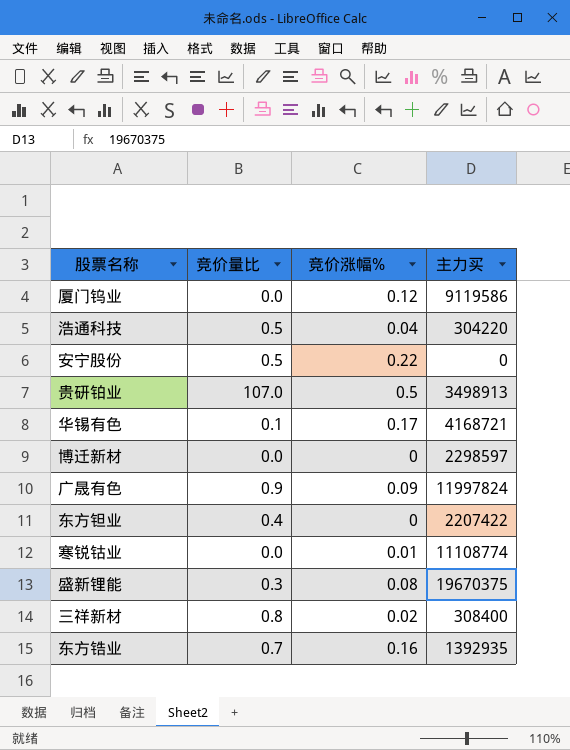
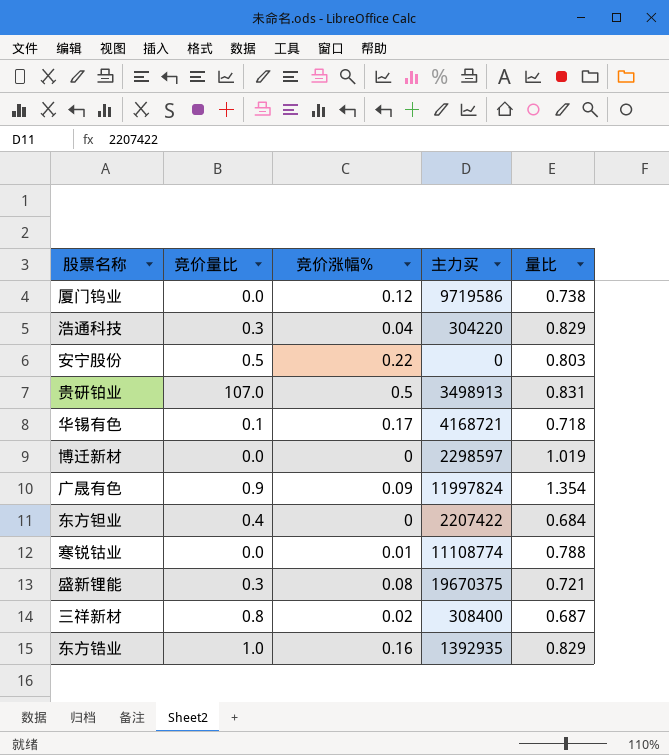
column 量比 | position: none -> 5
厦门钨业 | 主力买: 9119586 -> 9719586
浩通科技 | 竞价量比: 0.5 -> 0.3
东方锆业 | 竞价量比: 0.7 -> 1.0

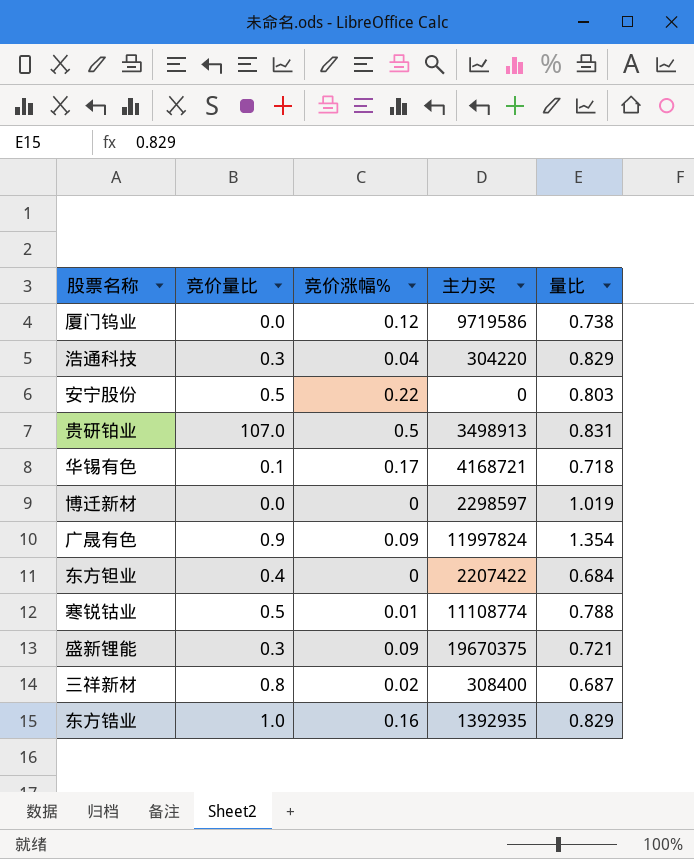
寒锐钴业 | 竞价量比: 0.0 -> 0.5
盛新锂能 | 竞价涨幅%: 0.08 -> 0.09

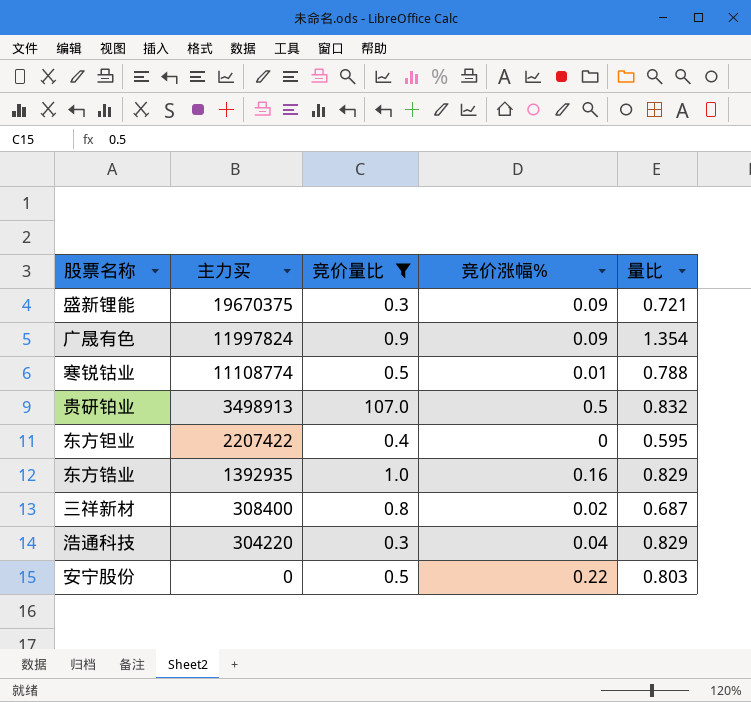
filter: none -> 竞价量比 >= 0.3
row order: none -> 主力买 descending
column 主力买 | position: 4 -> 2
贵研铂业 | 量比: 0.831 -> 0.832
东方钽业 | 量比: 0.684 -> 0.595

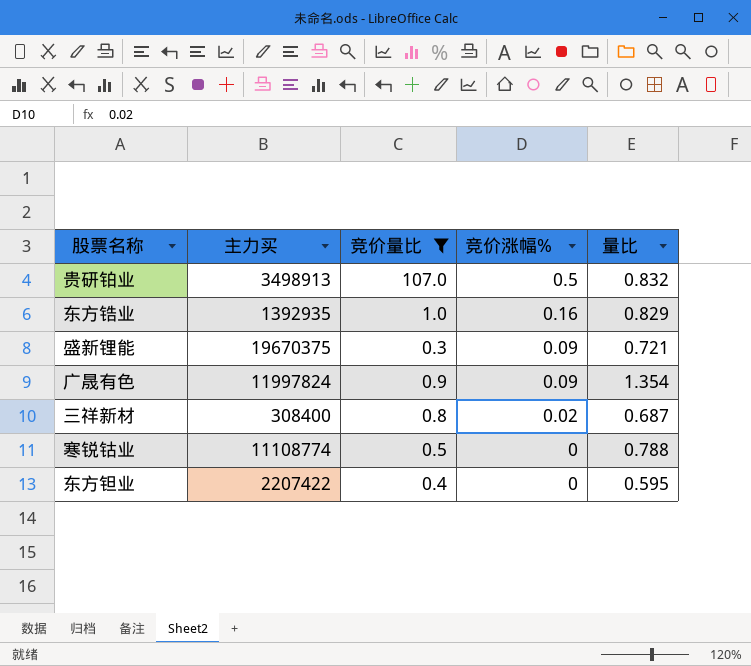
row order: 主力买 descending -> 竞价涨幅% descending
row 浩通科技: 304220 | 0.3 | 0.04 | 0.829 -> none
row 安宁股份: 0 | 0.5 | 0.22 | 0.803 -> none
寒锐钴业 | 竞价涨幅%: 0.01 -> 0

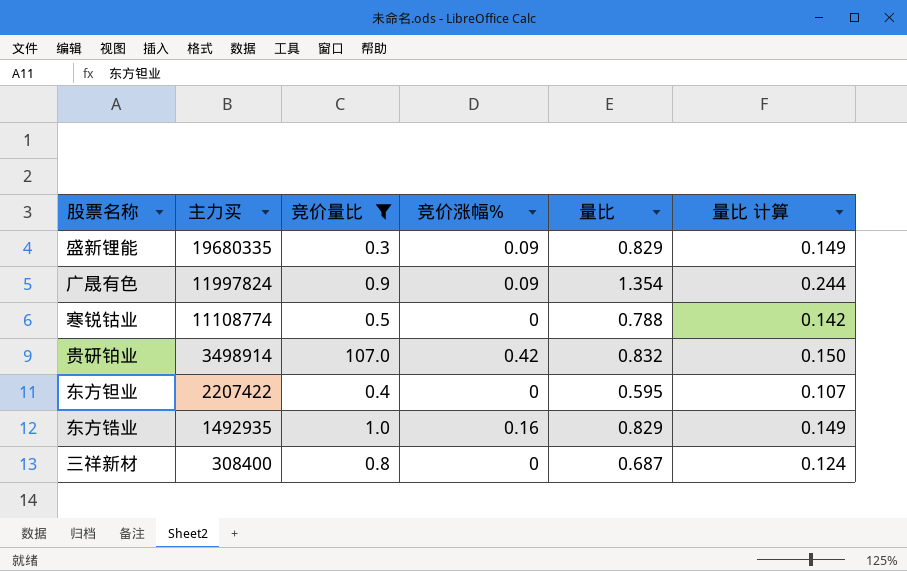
row order: 竞价涨幅% descending -> 主力买 descending
column 量比 计算 | formula: none -> [量比] * 0.18
盛新锂能 | 主力买: 19670375 -> 19680335
盛新锂能 | 量比: 0.721 -> 0.829
贵研铂业 | 主力买: 3498913 -> 3498914
贵研铂业 | 竞价涨幅%: 0.5 -> 0.42
东方锆业 | 主力买: 1392935 -> 1492935
三祥新材 | 竞价涨幅%: 0.02 -> 0

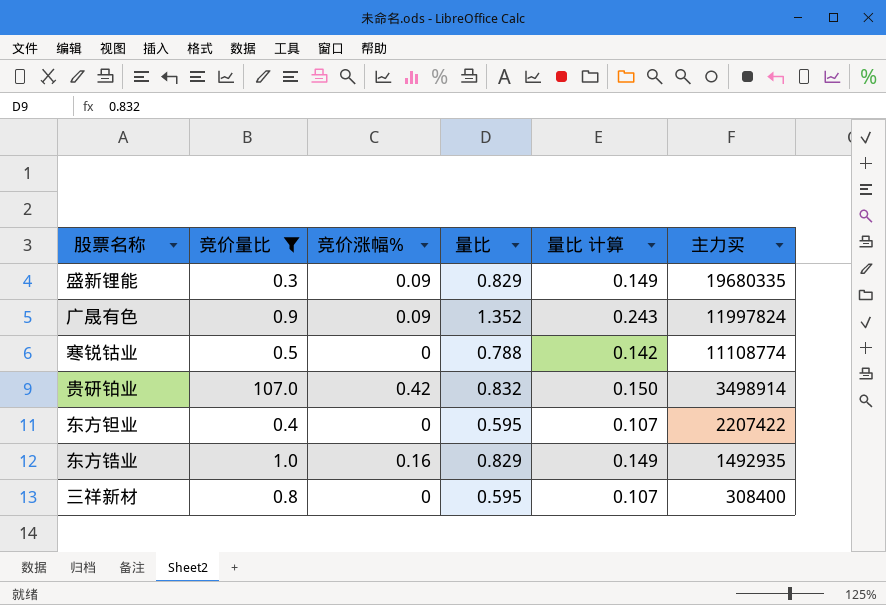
column 主力买 | position: 2 -> 6
广晟有色 | 量比: 1.354 -> 1.352
广晟有色 | 量比 计算: 0.244 -> 0.243
三祥新材 | 量比: 0.687 -> 0.595
三祥新材 | 量比 计算: 0.124 -> 0.107

